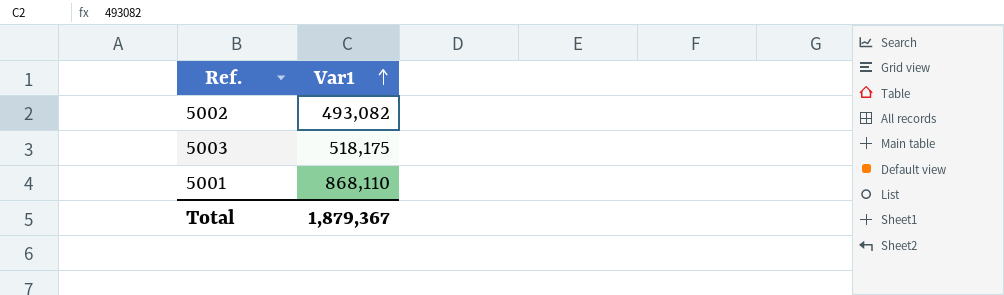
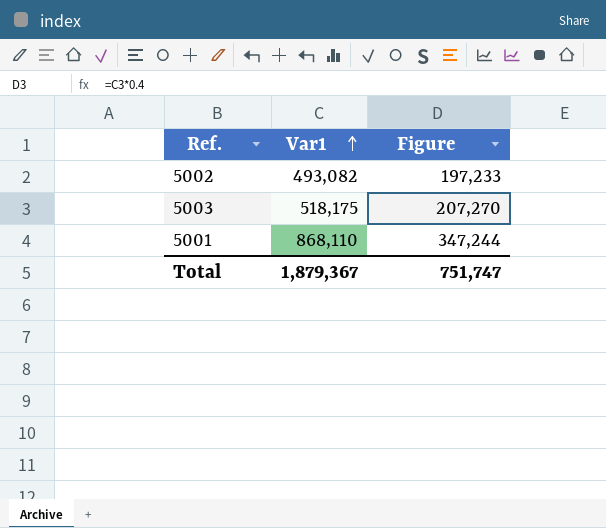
column Figure | formula: none -> [Var1] * 0.4

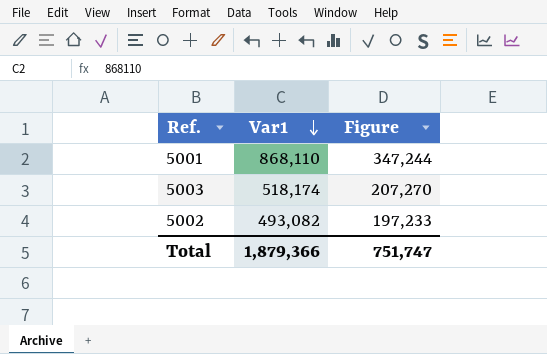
row order: Var1 ascending -> Var1 descending
5003 | Var1: 518,175 -> 518,174
Total | Var1: 1,879,367 -> 1,879,366

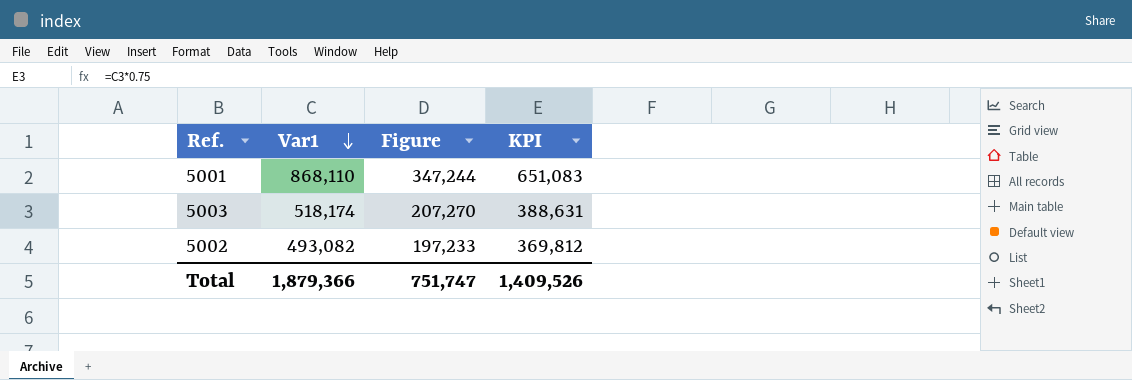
column KPI | formula: none -> [Var1] * 0.75

